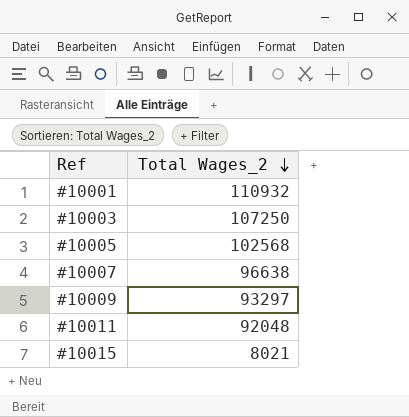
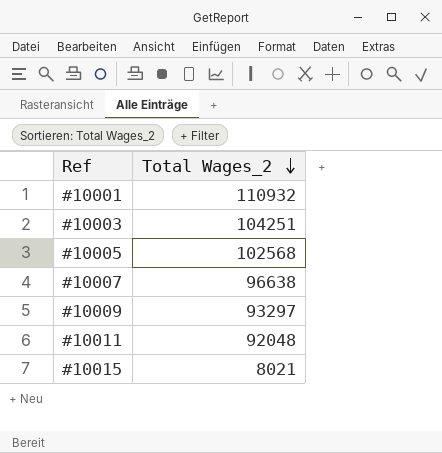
#10003 | Total Wages_2: 107250 -> 104251

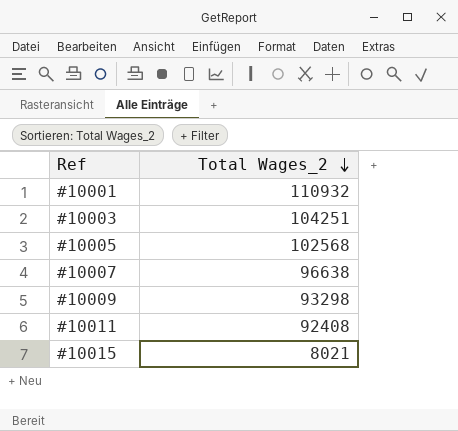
#10009 | Total Wages_2: 93297 -> 93298
#10011 | Total Wages_2: 92048 -> 92408

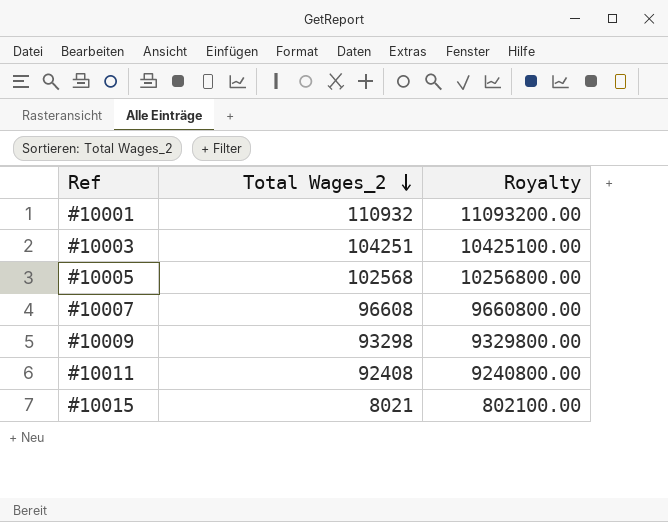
column Royalty | formula: none -> [Total Wages_2] * 100
#10007 | Total Wages_2: 96638 -> 96608

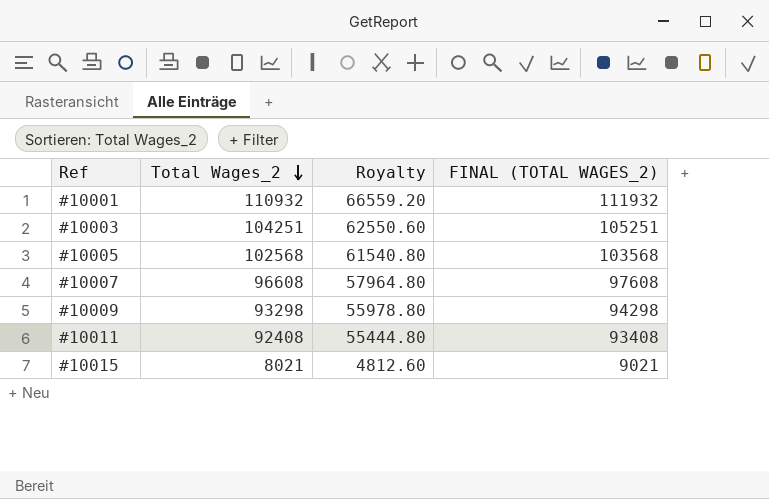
column Royalty | formula: [Total Wages_2] * 100 -> [Total Wages_2] * 0.6
column FINAL (TOTAL WAGES_2) | formula: none -> [Total Wages_2] + 1000

